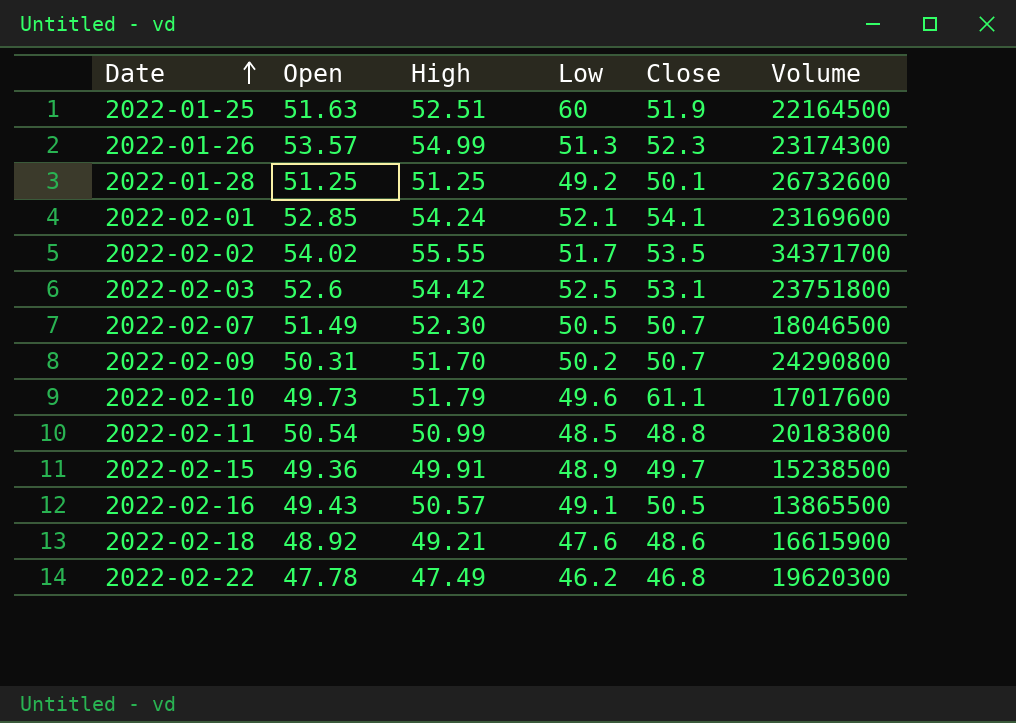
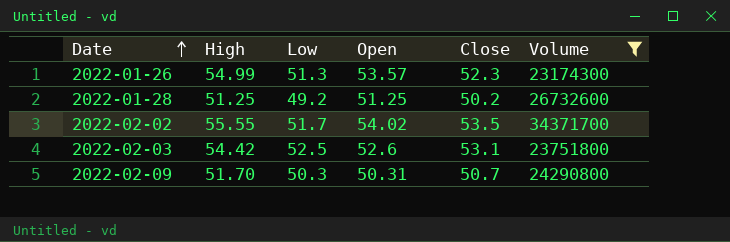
filter: none -> Volume >= 23174300
column Open | position: 2 -> 4
2022-01-28 | Close: 50.1 -> 50.2
2022-02-09 | Low: 50.2 -> 50.3

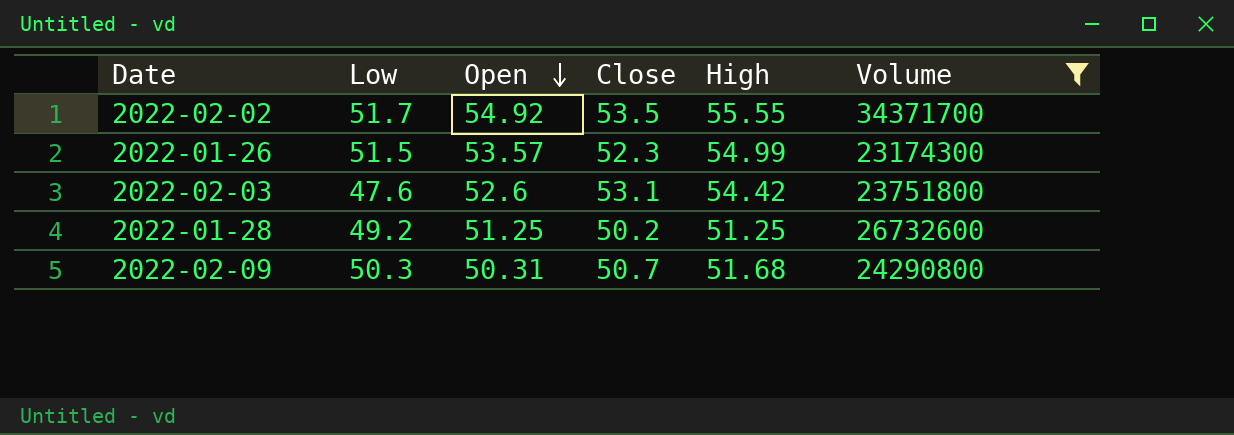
row order: Date ascending -> Open descending
column High | position: 2 -> 5
2022-02-02 | Open: 54.02 -> 54.92
2022-01-26 | Low: 51.3 -> 51.5
2022-02-03 | Low: 52.5 -> 47.6
2022-02-09 | High: 51.70 -> 51.68

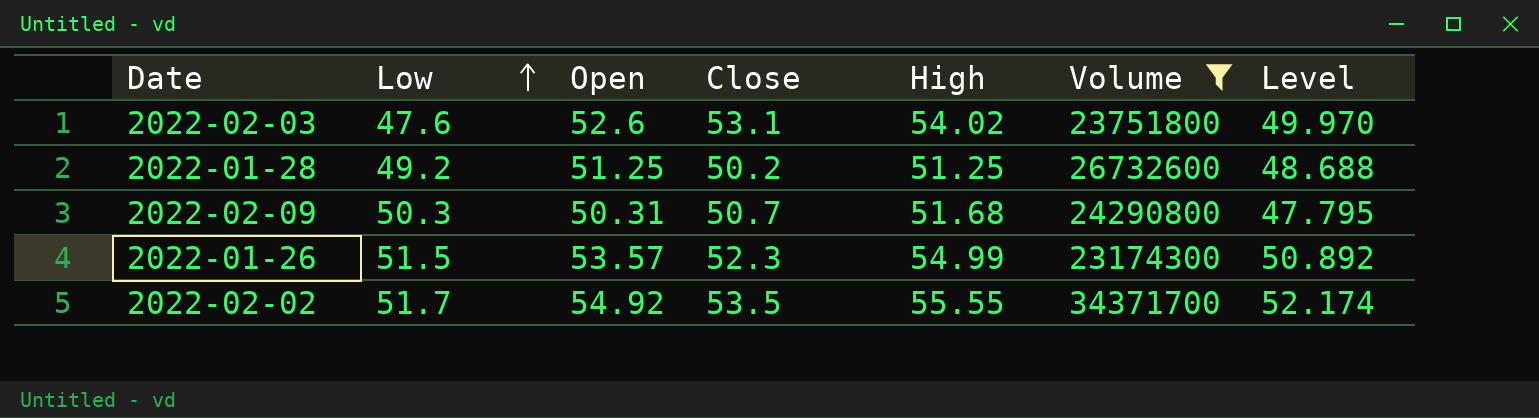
row order: Open descending -> Low ascending
column Level | formula: none -> [Open] * 0.95
2022-02-03 | High: 54.42 -> 54.02

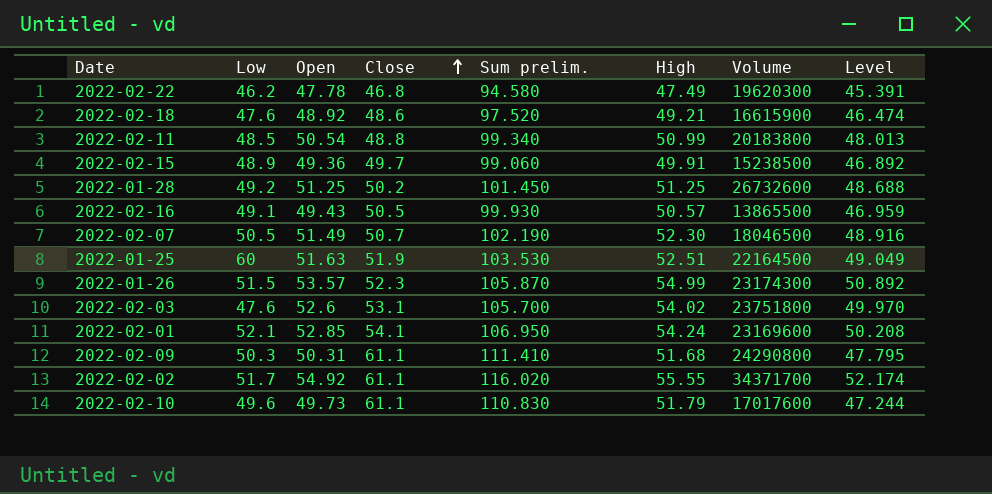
filter: Volume >= 23174300 -> none
row order: Low ascending -> Close ascending
column Sum prelim. | formula: none -> [Open] + [Close]
2022-02-09 | Close: 50.7 -> 61.1
2022-02-02 | Close: 53.5 -> 61.1

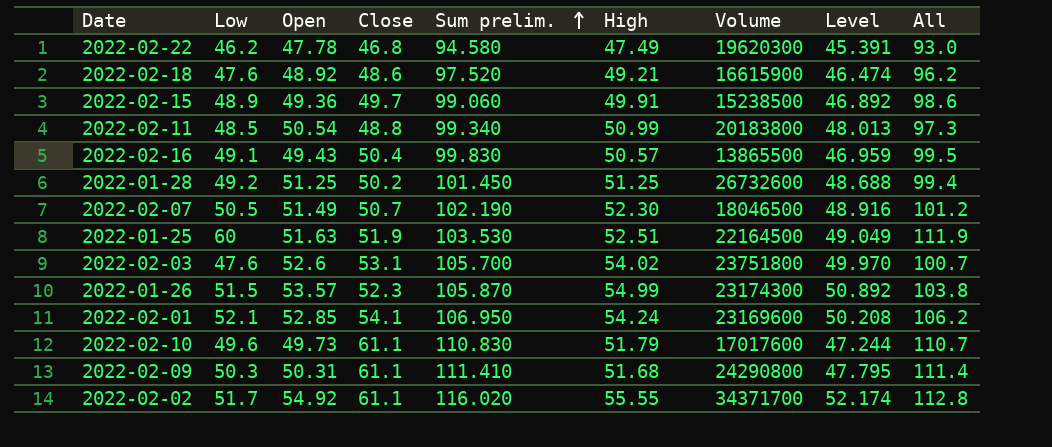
row order: Close ascending -> Sum prelim. ascending
column All | formula: none -> [Low] + [Close]
2022-02-16 | Close: 50.5 -> 50.4
2022-02-16 | Sum prelim.: 99.930 -> 99.830

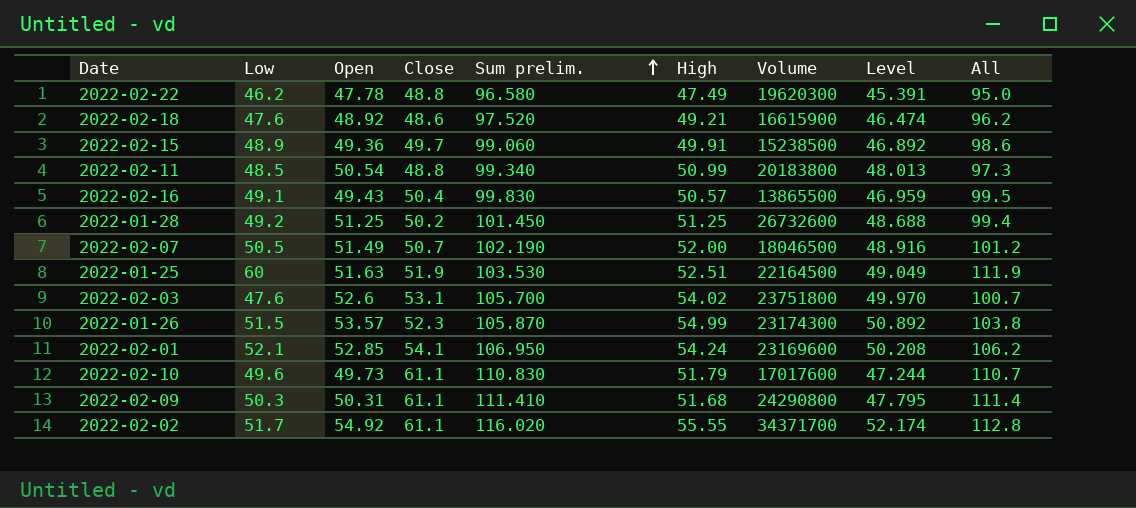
2022-02-22 | Close: 46.8 -> 48.8
2022-02-22 | Sum prelim.: 94.580 -> 96.580
2022-02-22 | All: 93.0 -> 95.0
2022-02-07 | High: 52.30 -> 52.00

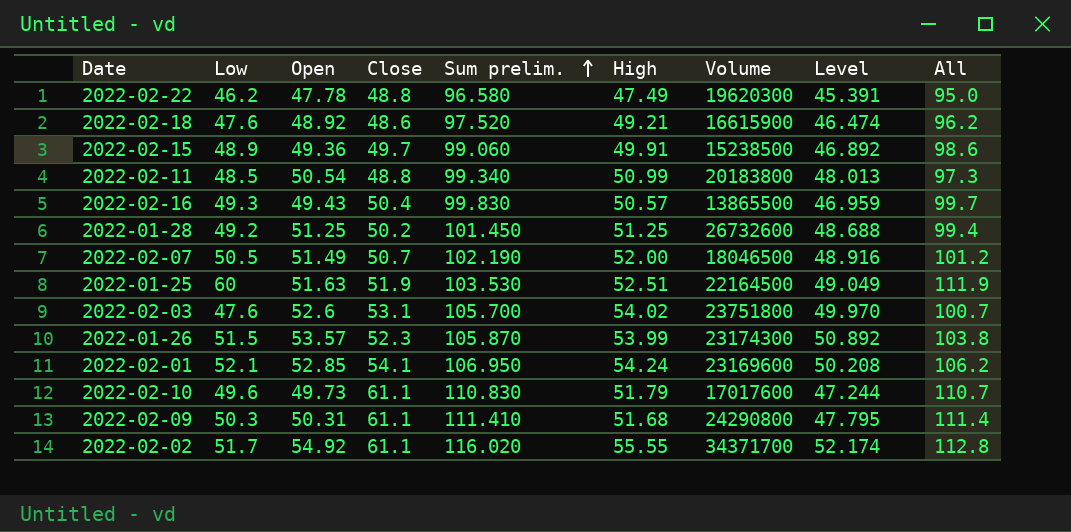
2022-02-16 | Low: 49.1 -> 49.3
2022-02-16 | All: 99.5 -> 99.7
2022-01-26 | High: 54.99 -> 53.99

